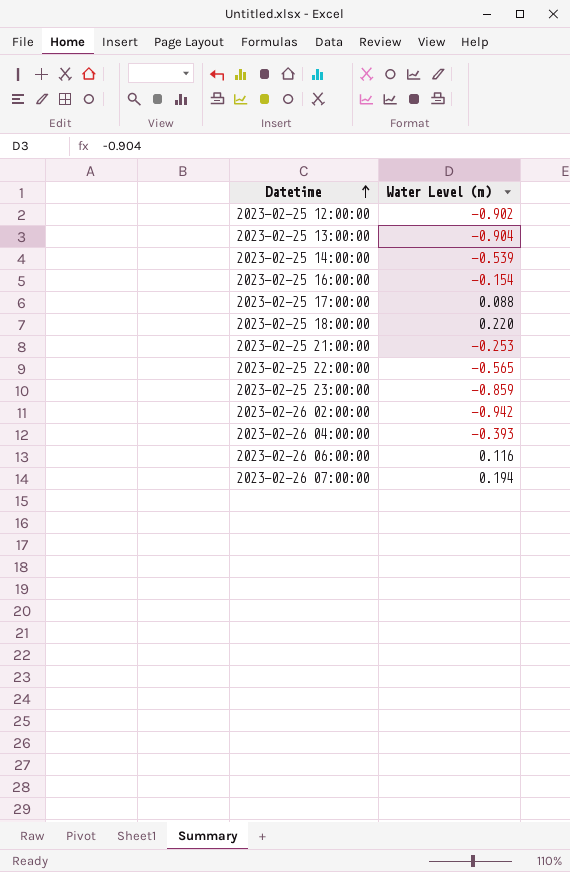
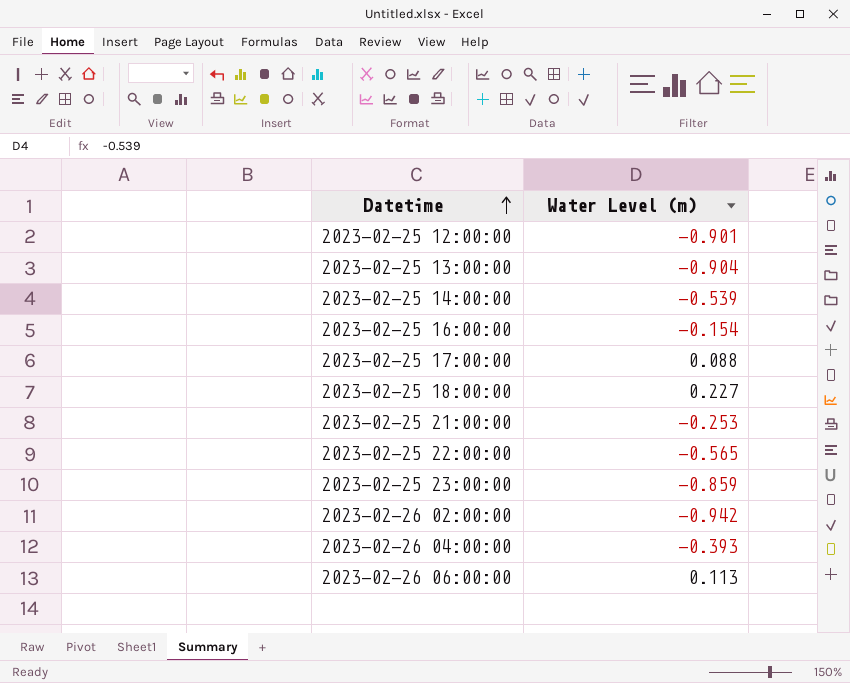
row 2023-02-26 07:00:00: 0.194 -> none
2023-02-25 12:00:00 | Water Level (m): -0.902 -> -0.901
2023-02-25 18:00:00 | Water Level (m): 0.220 -> 0.227
2023-02-26 06:00:00 | Water Level (m): 0.116 -> 0.113

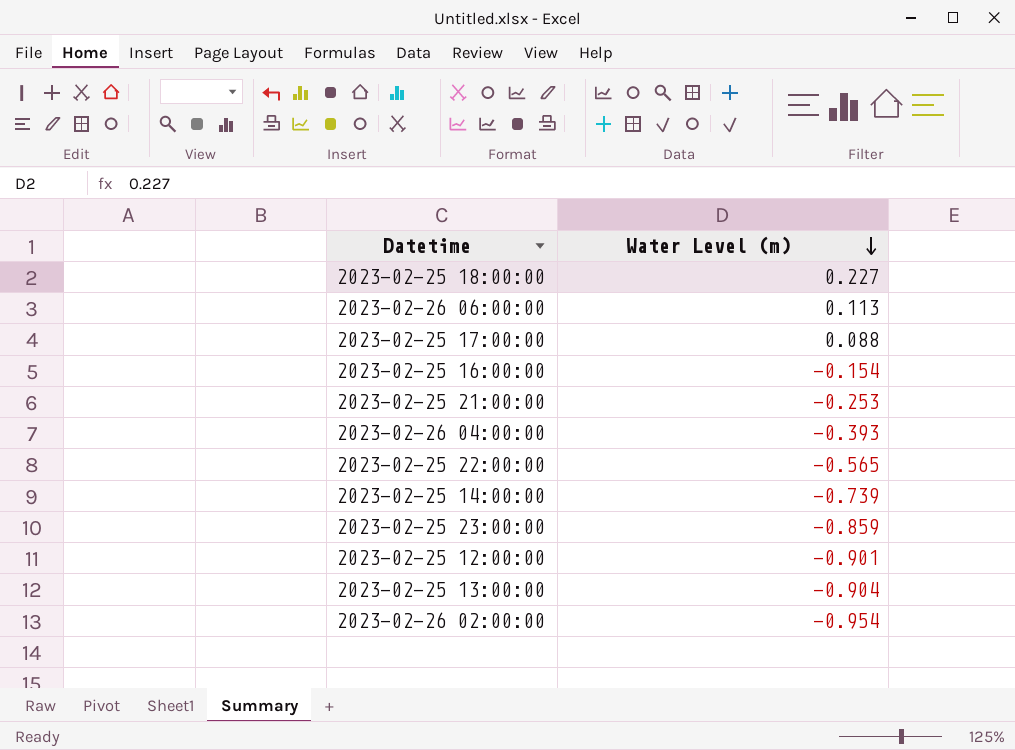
row order: Datetime ascending -> Water Level (m) descending
2023-02-25 14:00:00 | Water Level (m): -0.539 -> -0.739
2023-02-26 02:00:00 | Water Level (m): -0.942 -> -0.954

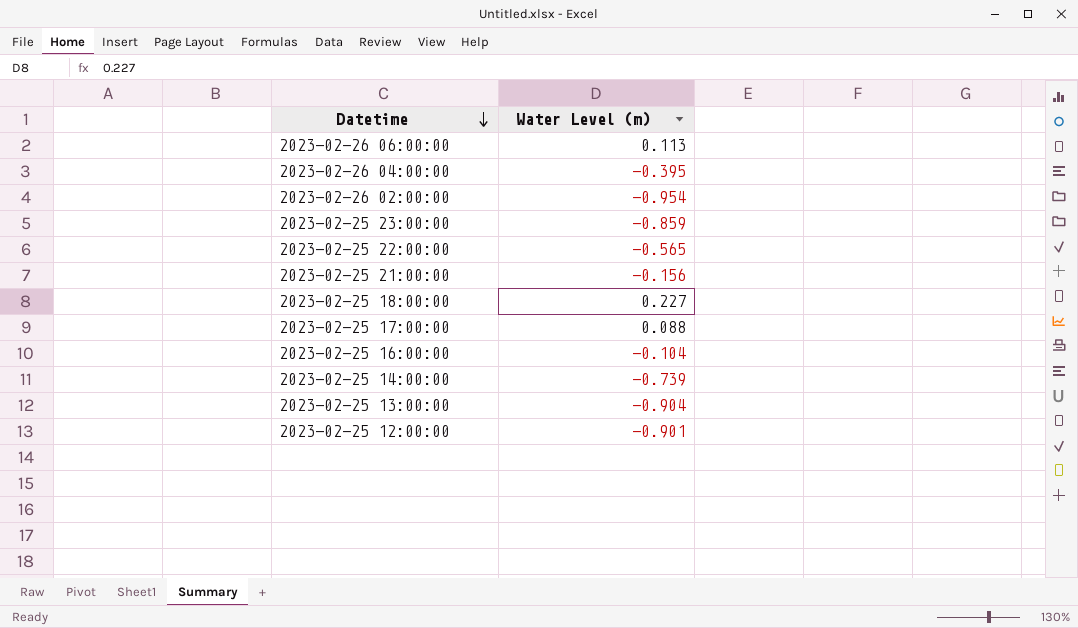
row order: Water Level (m) descending -> Datetime descending
2023-02-26 04:00:00 | Water Level (m): -0.393 -> -0.395
2023-02-25 21:00:00 | Water Level (m): -0.253 -> -0.156
2023-02-25 16:00:00 | Water Level (m): -0.154 -> -0.104

